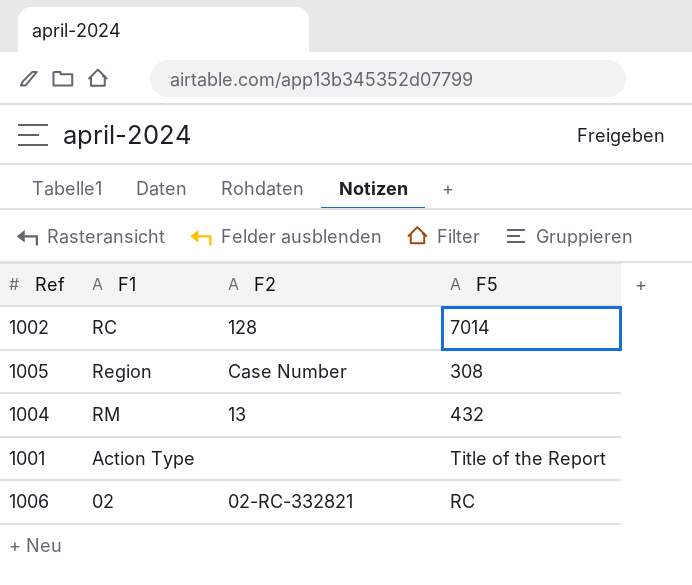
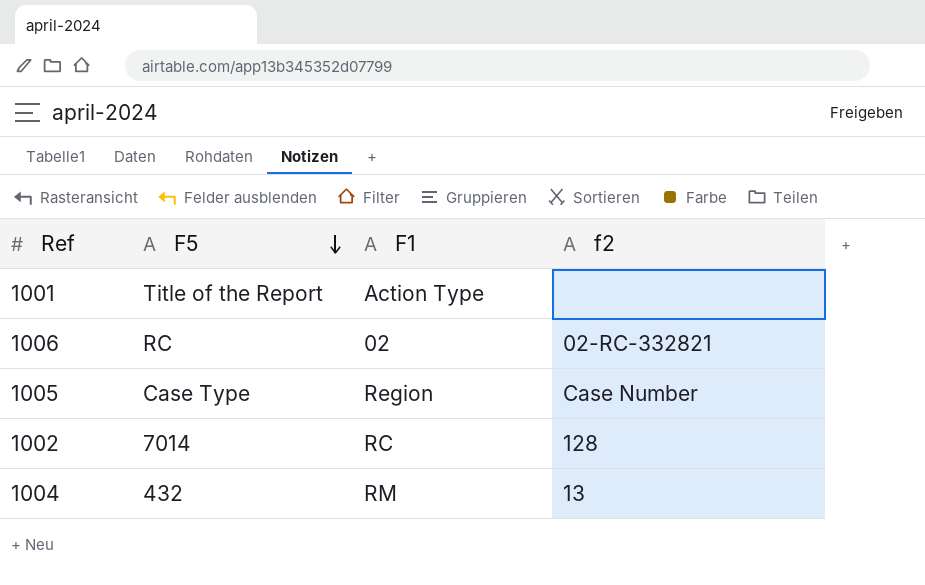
row order: none -> F5 descending
column F5 | position: 4 -> 2
column name: F2 -> f2
1005 | F5: 308 -> Case Type

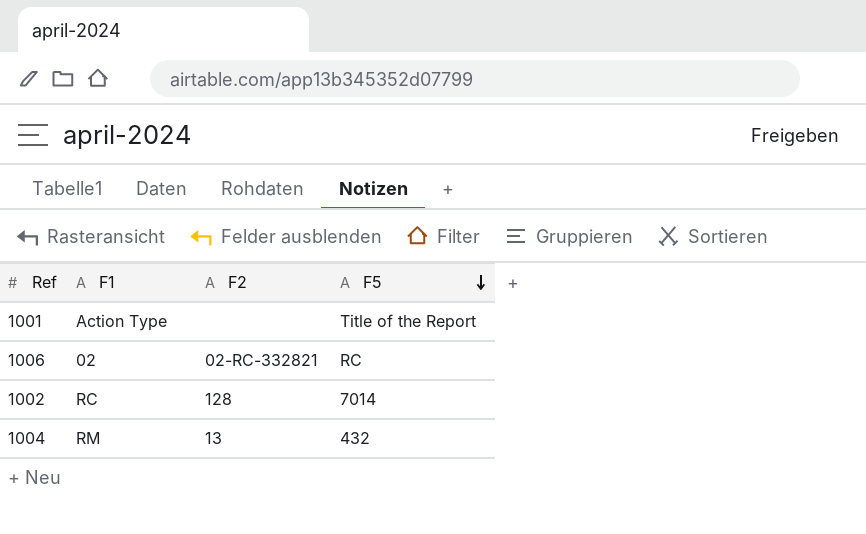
column name: f2 -> F2
column F5 | position: 2 -> 4
row 1005: Case Type | Region | Case Number -> none

